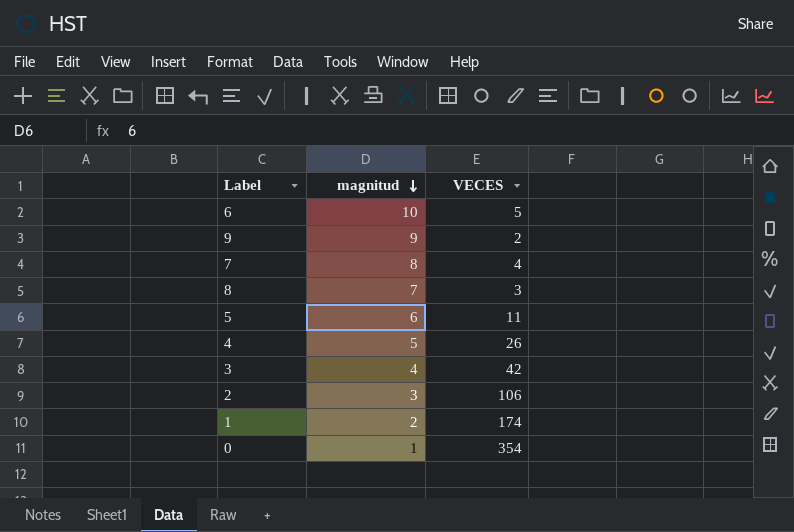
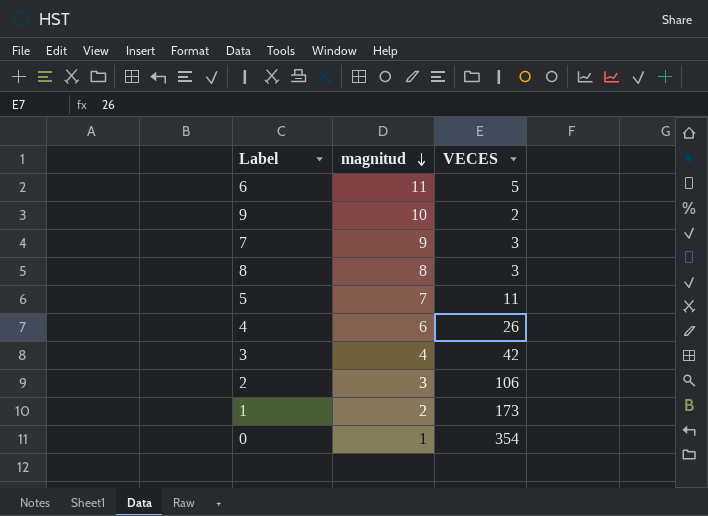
6 | magnitud: 10 -> 11
9 | magnitud: 9 -> 10
7 | magnitud: 8 -> 9
7 | VECES: 4 -> 3
8 | magnitud: 7 -> 8
5 | magnitud: 6 -> 7
4 | magnitud: 5 -> 6
1 | VECES: 174 -> 173

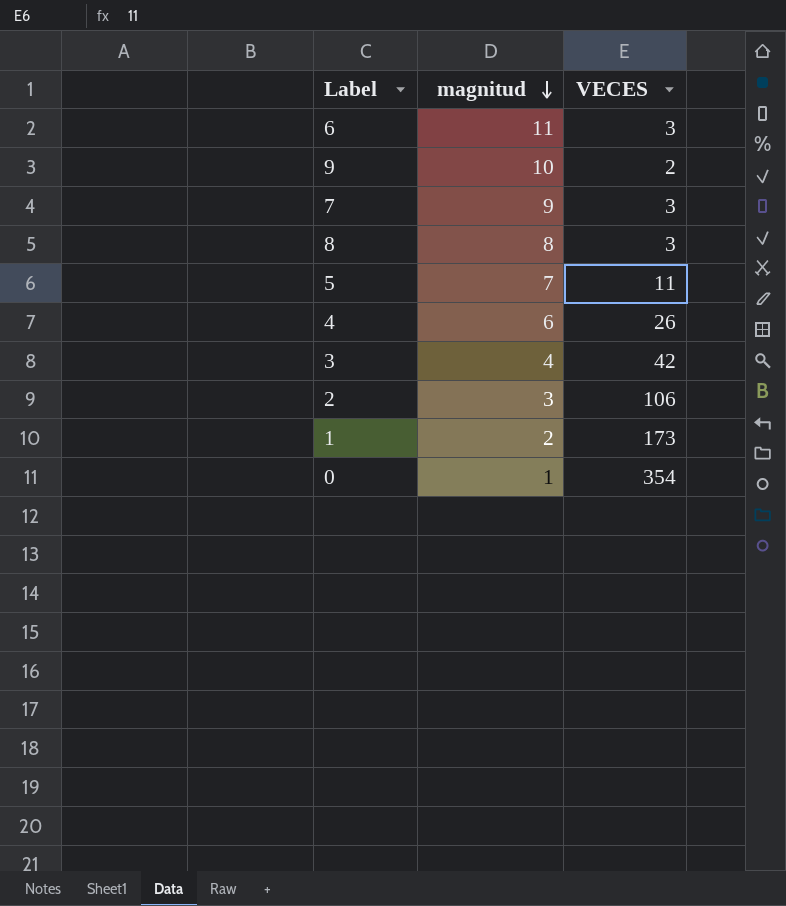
6 | VECES: 5 -> 3

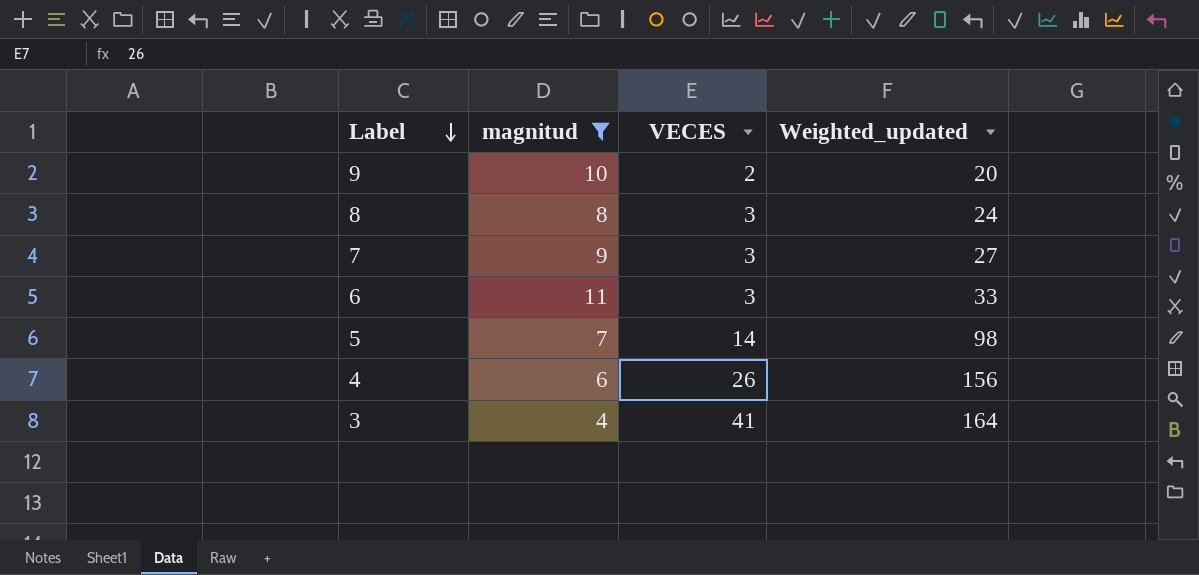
filter: none -> magnitud >= 4
row order: magnitud descending -> Label descending
column Weighted_updated | formula: none -> [magnitud] * [VECES]
5 | VECES: 11 -> 14
3 | VECES: 42 -> 41

